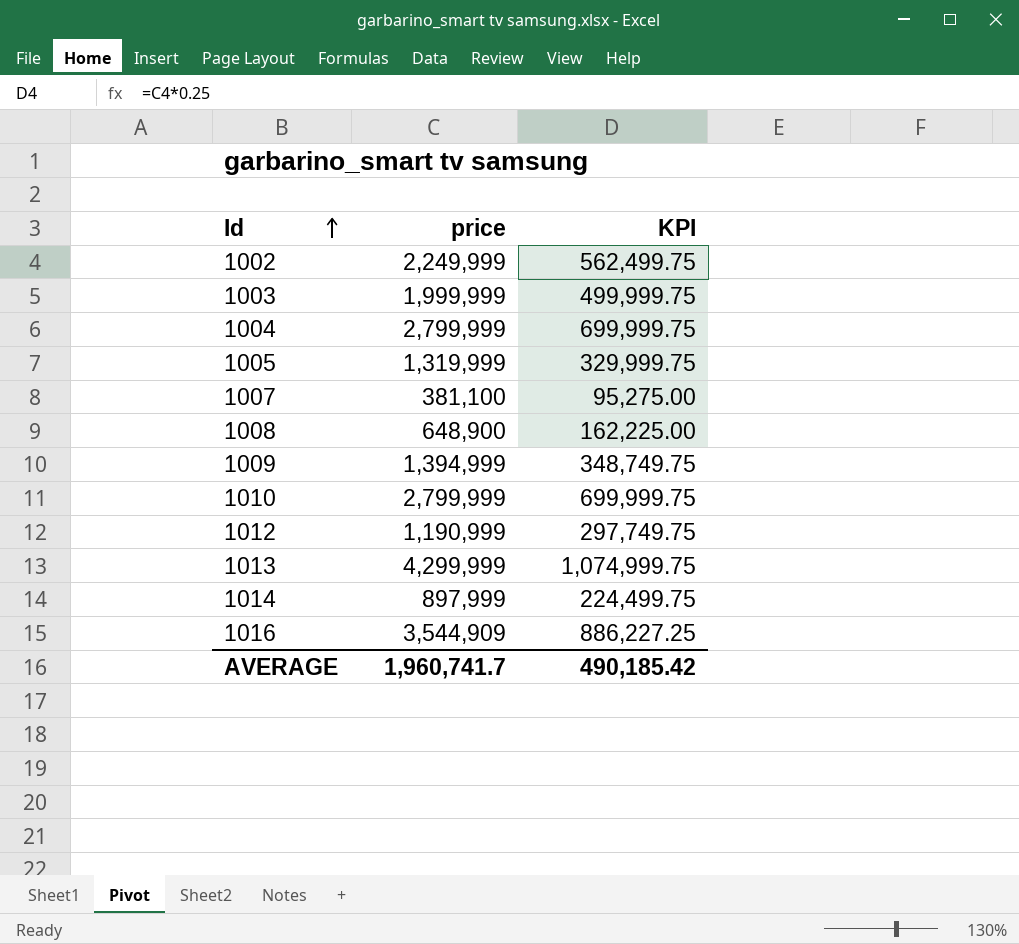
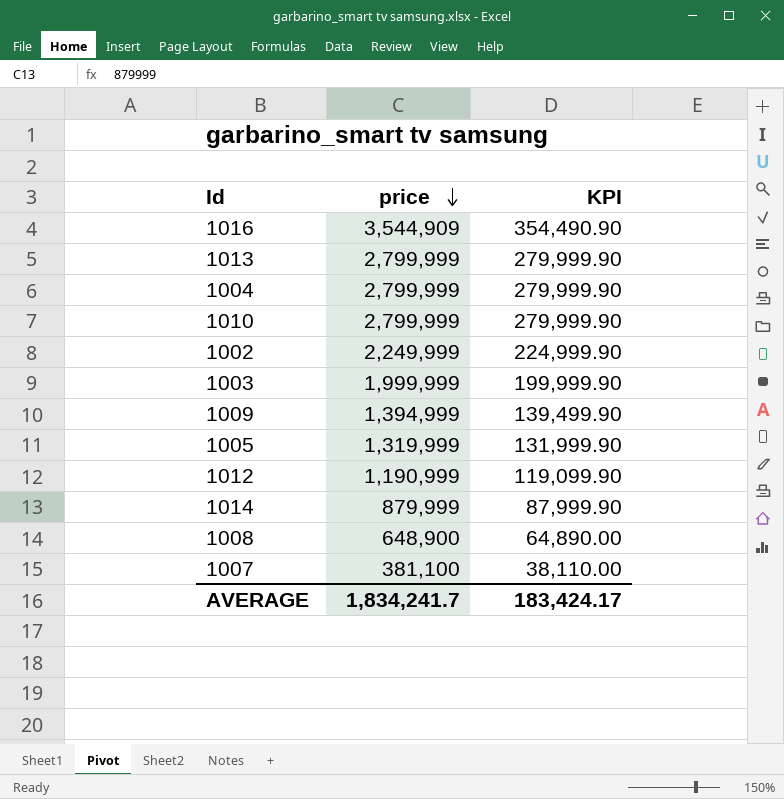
row order: Id ascending -> price descending
column KPI | formula: [price] * 0.25 -> [price] * 0.1
1013 | price: 4,299,999 -> 2,799,999
1014 | price: 897,999 -> 879,999
AVERAGE | price: 1,960,741.7 -> 1,834,241.7
AVERAGE | KPI: 490,185.42 -> 183,424.17

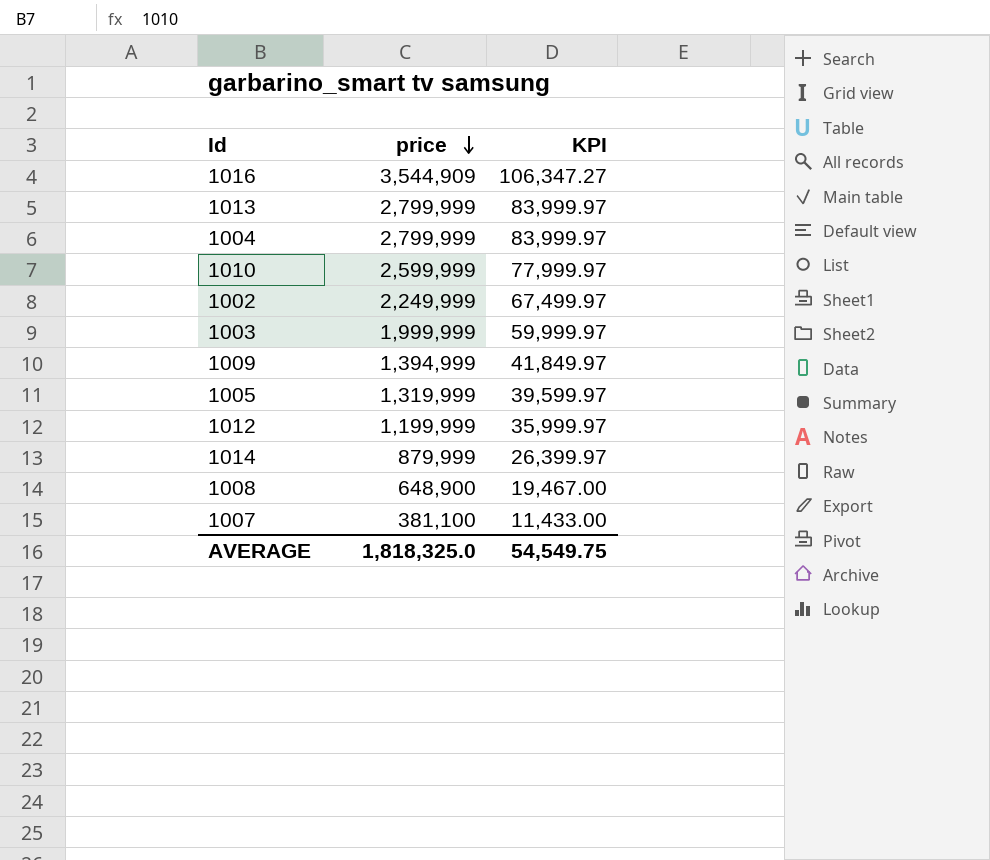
column KPI | formula: [price] * 0.1 -> [price] * 0.03
1010 | price: 2,799,999 -> 2,599,999
1012 | price: 1,190,999 -> 1,199,999
AVERAGE | price: 1,834,241.7 -> 1,818,325.0
AVERAGE | KPI: 183,424.17 -> 54,549.75

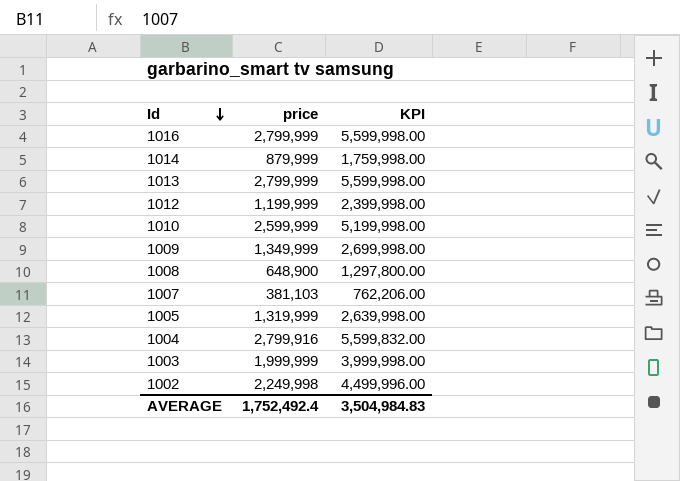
row order: price descending -> Id descending
column KPI | formula: [price] * 0.03 -> [price] * 2
1016 | price: 3,544,909 -> 2,799,999
1009 | price: 1,394,999 -> 1,349,999
1007 | price: 381,100 -> 381,103
1004 | price: 2,799,999 -> 2,799,916
1002 | price: 2,249,999 -> 2,249,998
AVERAGE | price: 1,818,325.0 -> 1,752,492.4
AVERAGE | KPI: 54,549.75 -> 3,504,984.83

